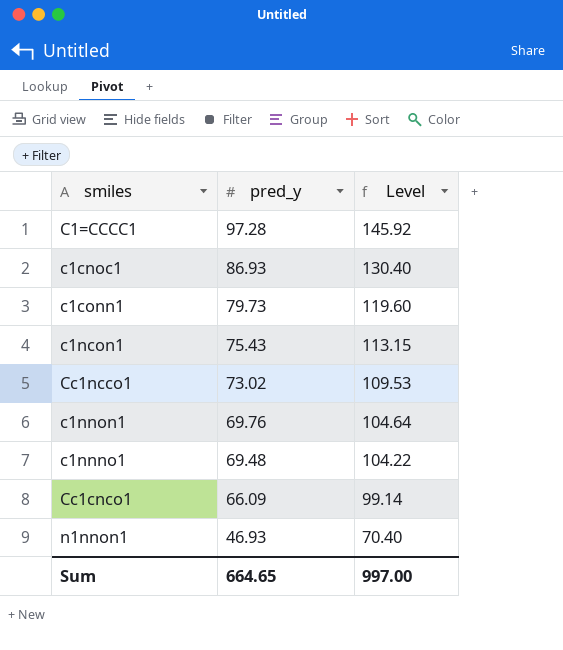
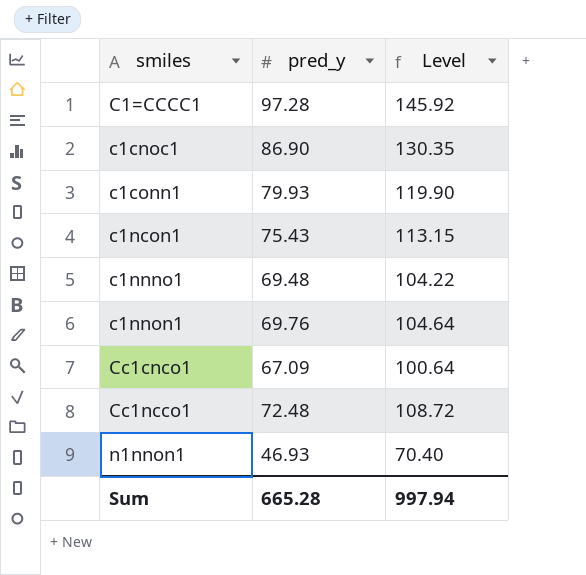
row order: pred_y descending -> smiles ascending
c1cnoc1 | pred_y: 86.93 -> 86.90
c1cnoc1 | Level: 130.40 -> 130.35
c1conn1 | pred_y: 79.73 -> 79.93
c1conn1 | Level: 119.60 -> 119.90
Cc1cnco1 | pred_y: 66.09 -> 67.09
Cc1cnco1 | Level: 99.14 -> 100.64
Cc1ncco1 | pred_y: 73.02 -> 72.48
Cc1ncco1 | Level: 109.53 -> 108.72
Sum | pred_y: 664.65 -> 665.28
Sum | Level: 997.00 -> 997.94

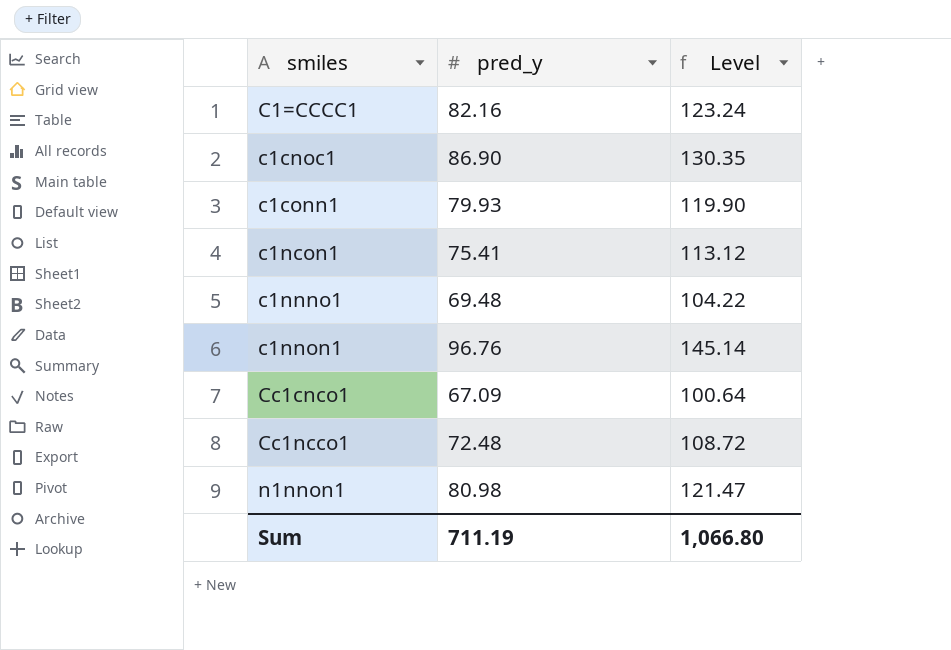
C1=CCCC1 | pred_y: 97.28 -> 82.16
C1=CCCC1 | Level: 145.92 -> 123.24
c1ncon1 | pred_y: 75.43 -> 75.41
c1ncon1 | Level: 113.15 -> 113.12
c1nnon1 | pred_y: 69.76 -> 96.76
c1nnon1 | Level: 104.64 -> 145.14
n1nnon1 | pred_y: 46.93 -> 80.98
n1nnon1 | Level: 70.40 -> 121.47
Sum | pred_y: 665.28 -> 711.19
Sum | Level: 997.94 -> 1,066.80

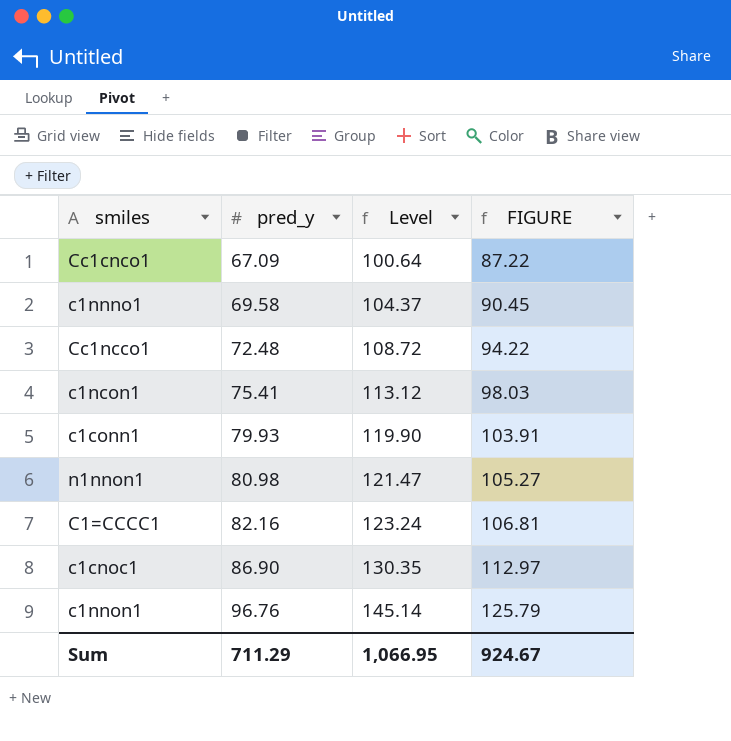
row order: smiles ascending -> pred_y ascending
column FIGURE | formula: none -> [pred_y] * 1.3
c1nnno1 | pred_y: 69.48 -> 69.58
c1nnno1 | Level: 104.22 -> 104.37
Sum | pred_y: 711.19 -> 711.29
Sum | Level: 1,066.80 -> 1,066.95

